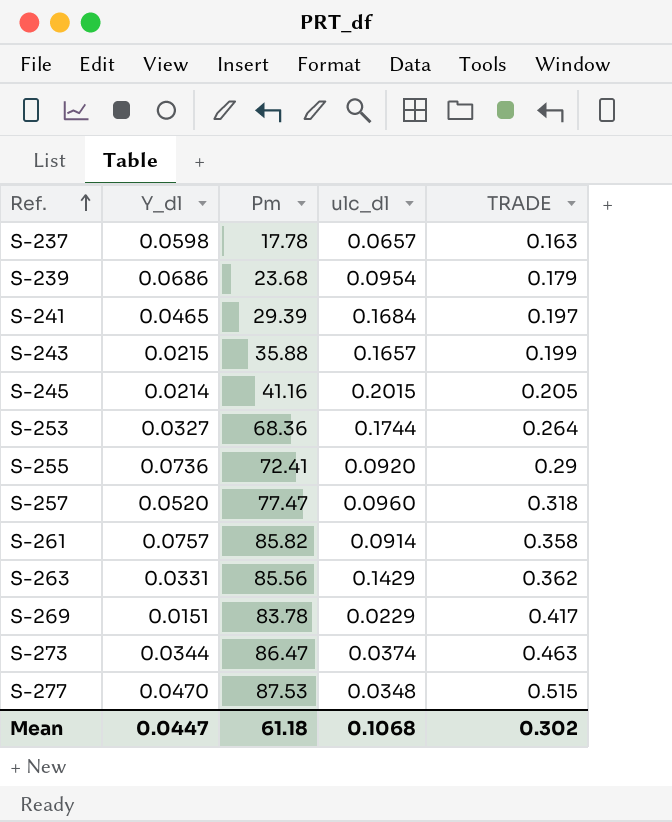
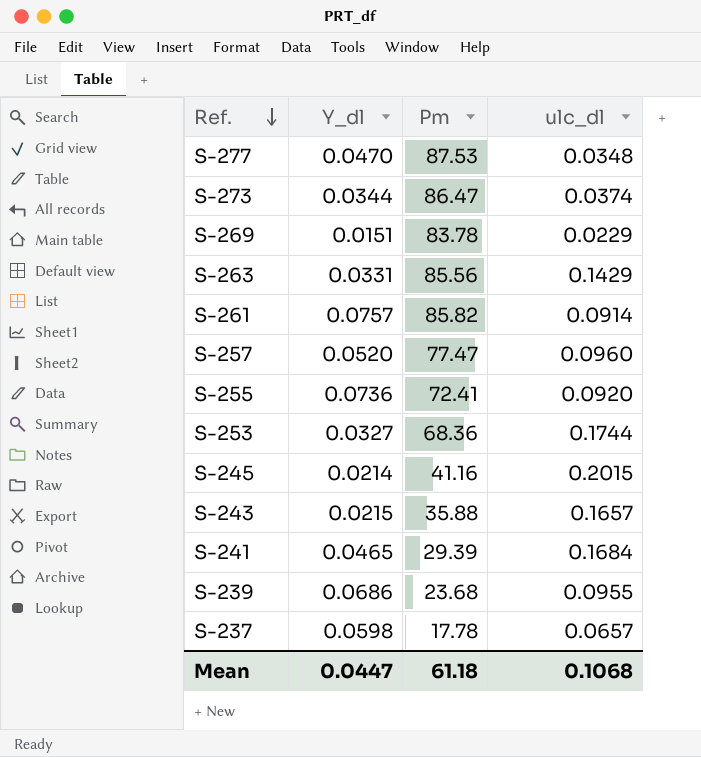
row order: Ref. ascending -> Ref. descending
column TRADE | position: 5 -> none
S-239 | ulc_dl: 0.0954 -> 0.0955

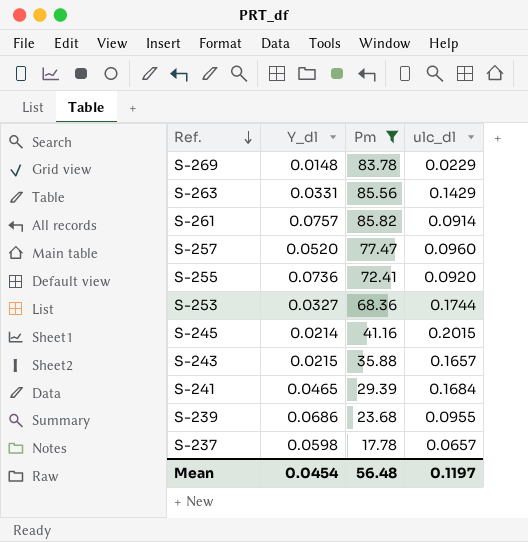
filter: none -> Pm <= 85.82
S-269 | Y_dl: 0.0151 -> 0.0148
Mean | Y_dl: 0.0447 -> 0.0454
Mean | Pm: 61.18 -> 56.48
Mean | ulc_dl: 0.1068 -> 0.1197

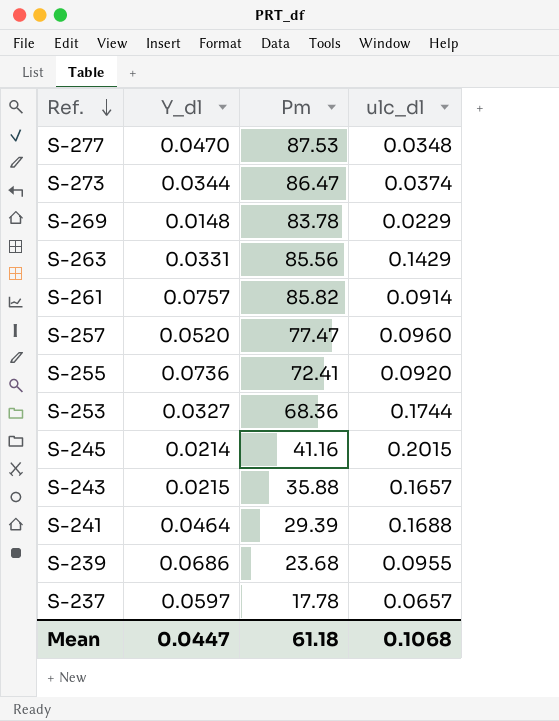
filter: Pm <= 85.82 -> none
S-241 | Y_dl: 0.0465 -> 0.0464
S-241 | ulc_dl: 0.1684 -> 0.1688
S-237 | Y_dl: 0.0598 -> 0.0597
Mean | Y_dl: 0.0454 -> 0.0447
Mean | Pm: 56.48 -> 61.18
Mean | ulc_dl: 0.1197 -> 0.1068

